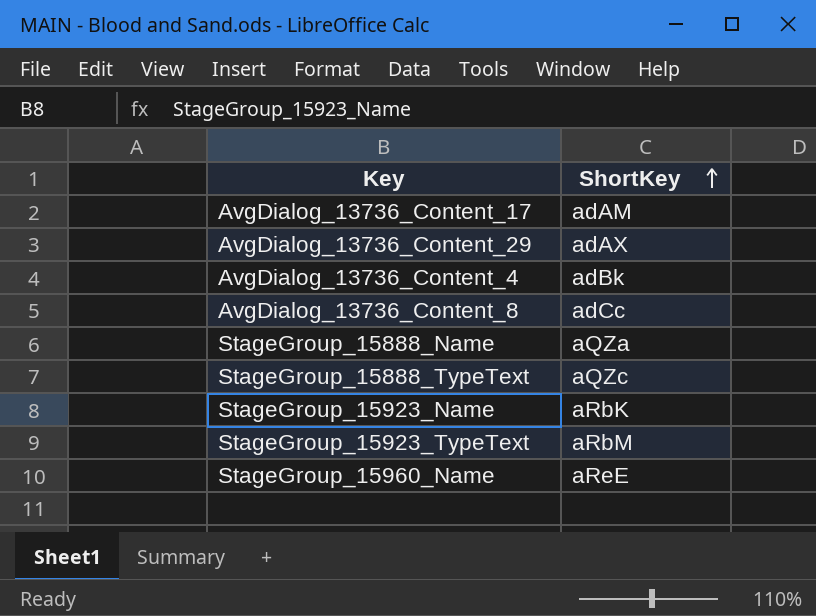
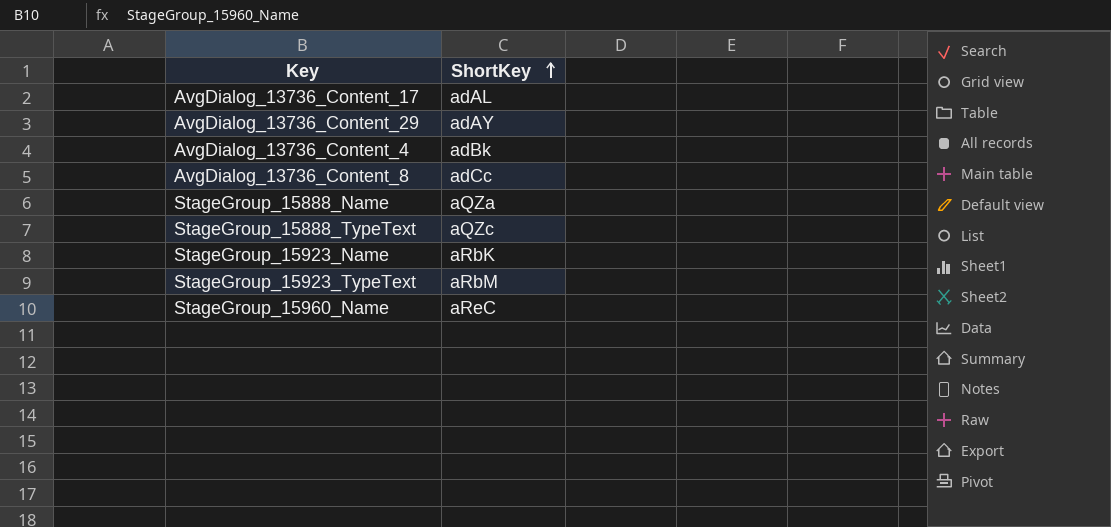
AvgDialog_13736_Content_17 | ShortKey: adAM -> adAL
AvgDialog_13736_Content_29 | ShortKey: adAX -> adAY
StageGroup_15960_Name | ShortKey: aReE -> aReC

